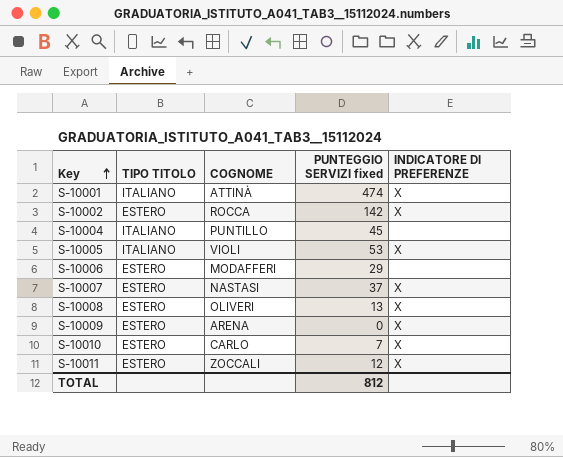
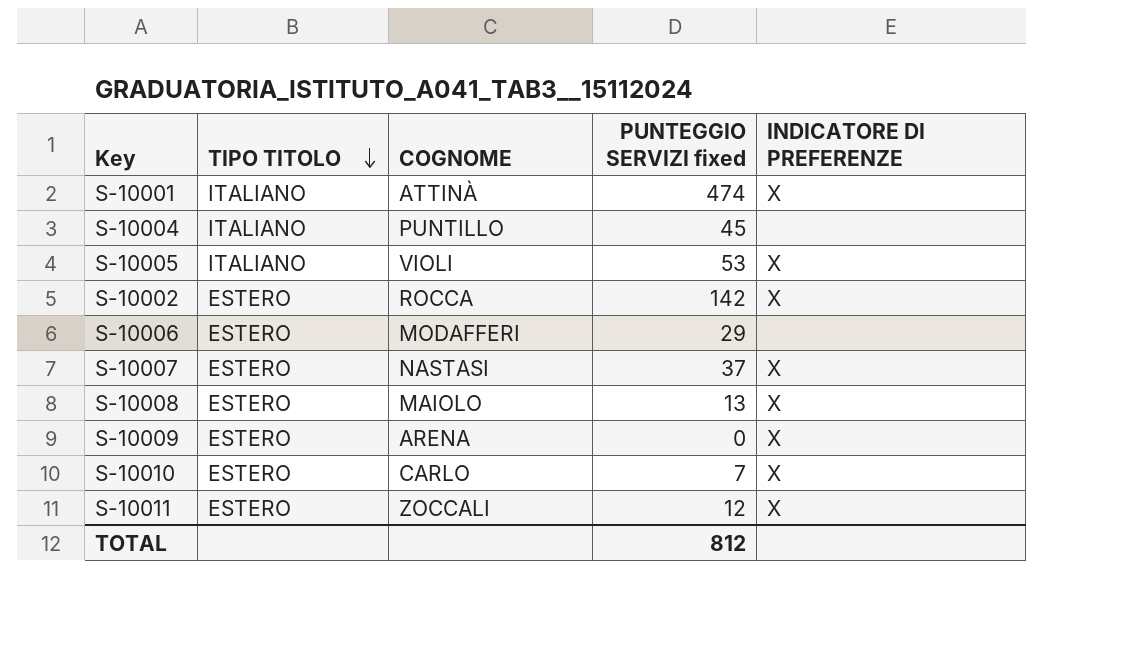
row order: Key ascending -> TIPO TITOLO descending
S-10008 | COGNOME: OLIVERI -> MAIOLO

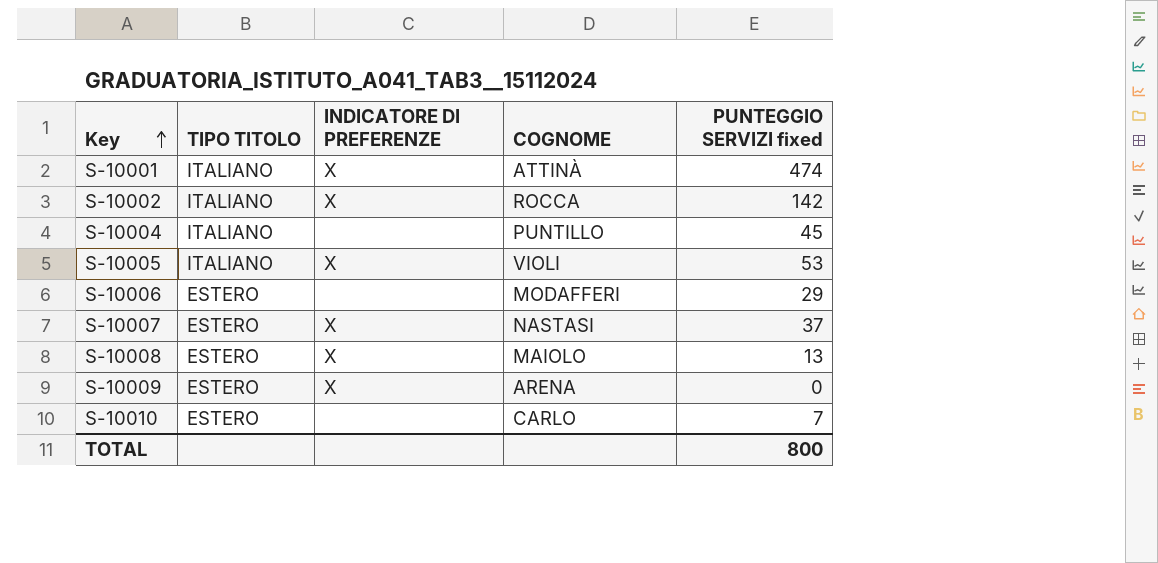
row order: TIPO TITOLO descending -> Key ascending
column INDICATORE DI PREFERENZE | position: 5 -> 3
row S-10011: ESTERO | ZOCCALI | 12 | X -> none
S-10002 | TIPO TITOLO: ESTERO -> ITALIANO
S-10010 | INDICATORE DI PREFERENZE: X -> none
TOTAL | PUNTEGGIO SERVIZI fixed: 812 -> 800

